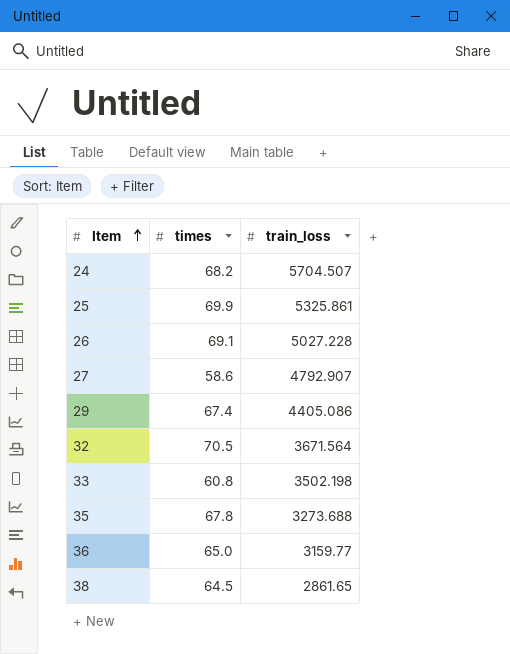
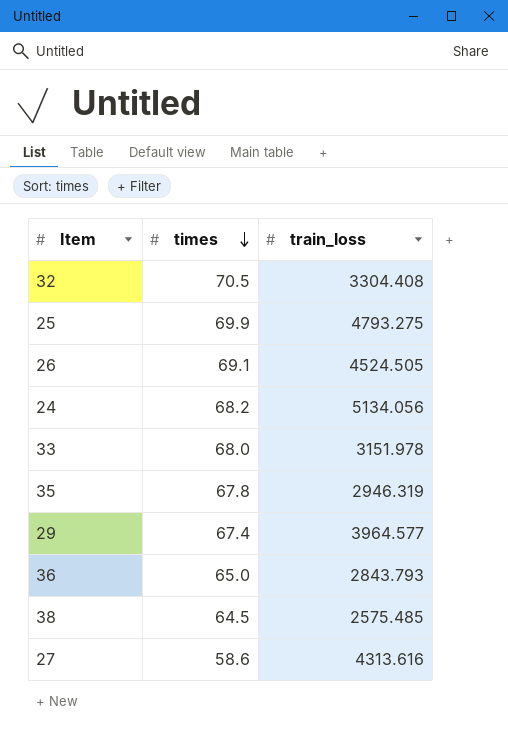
row order: Item ascending -> times descending
32 | train_loss: 3671.564 -> 3304.408
25 | train_loss: 5325.861 -> 4793.275
26 | train_loss: 5027.228 -> 4524.505
24 | train_loss: 5704.507 -> 5134.056
33 | times: 60.8 -> 68.0
33 | train_loss: 3502.198 -> 3151.978
35 | train_loss: 3273.688 -> 2946.319
29 | train_loss: 4405.086 -> 3964.577
36 | train_loss: 3159.77 -> 2843.793
38 | train_loss: 2861.65 -> 2575.485
27 | train_loss: 4792.907 -> 4313.616

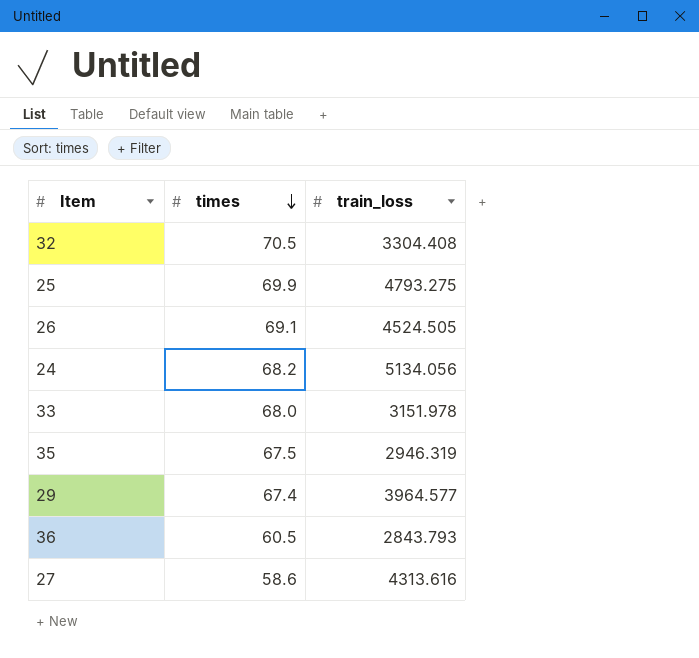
row 38: 64.5 | 2575.485 -> none
35 | times: 67.8 -> 67.5
36 | times: 65.0 -> 60.5

